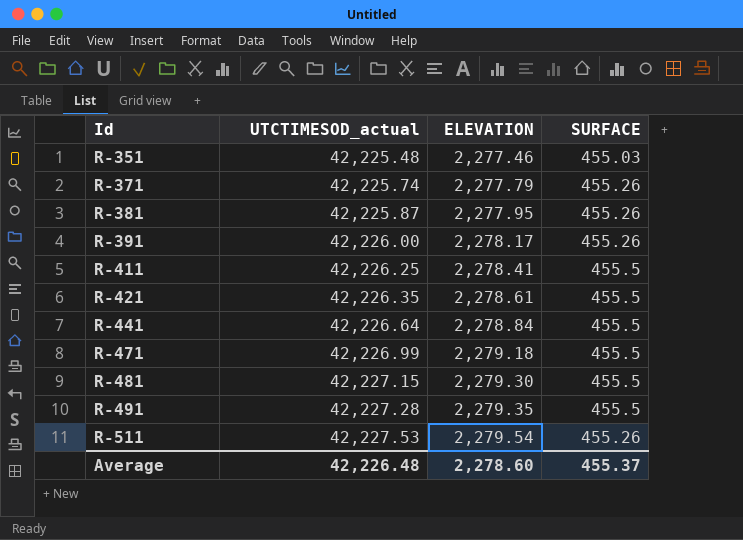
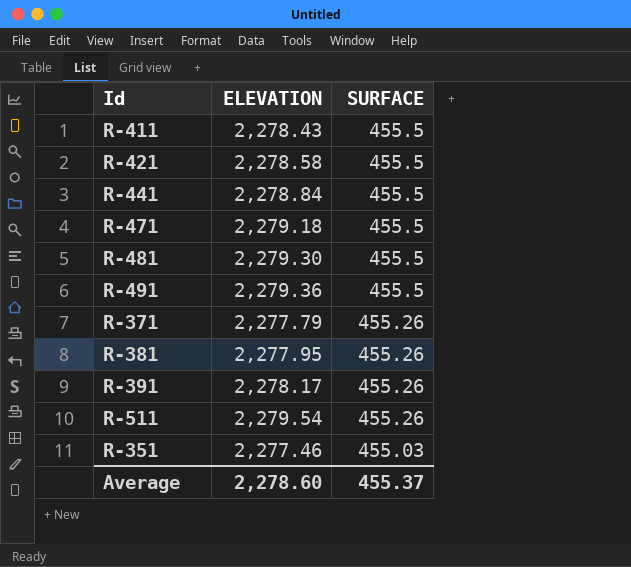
row order: Id ascending -> SURFACE descending
column UTCTIMESOD_actual | position: 2 -> none
R-411 | ELEVATION: 2,278.41 -> 2,278.43
R-421 | ELEVATION: 2,278.61 -> 2,278.58
R-491 | ELEVATION: 2,279.35 -> 2,279.36

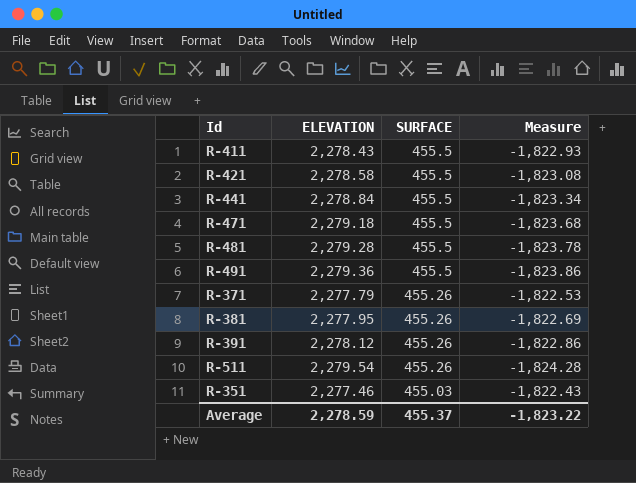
column Measure | formula: none -> [SURFACE] - [ELEVATION]
R-481 | ELEVATION: 2,279.30 -> 2,279.28
R-391 | ELEVATION: 2,278.17 -> 2,278.12
Average | ELEVATION: 2,278.60 -> 2,278.59

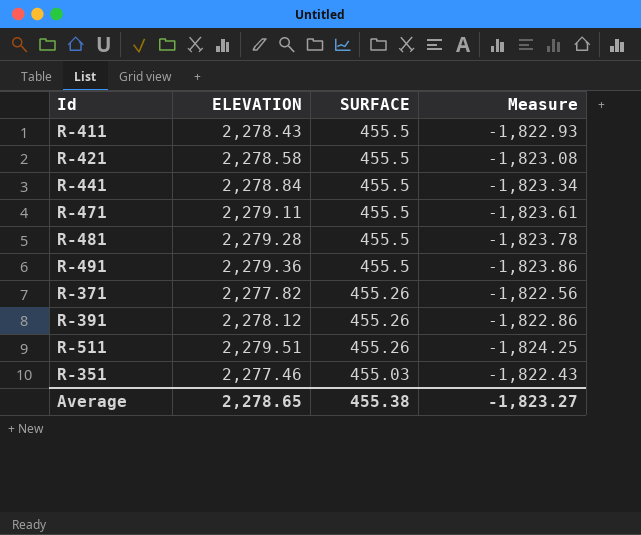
row R-381: 2,277.95 | 455.26 | -1,822.69 -> none
R-471 | ELEVATION: 2,279.18 -> 2,279.11
R-471 | Measure: -1,823.68 -> -1,823.61
R-371 | ELEVATION: 2,277.79 -> 2,277.82
R-371 | Measure: -1,822.53 -> -1,822.56
R-511 | ELEVATION: 2,279.54 -> 2,279.51
R-511 | Measure: -1,824.28 -> -1,824.25
Average | ELEVATION: 2,278.59 -> 2,278.65
Average | SURFACE: 455.37 -> 455.38
Average | Measure: -1,823.22 -> -1,823.27

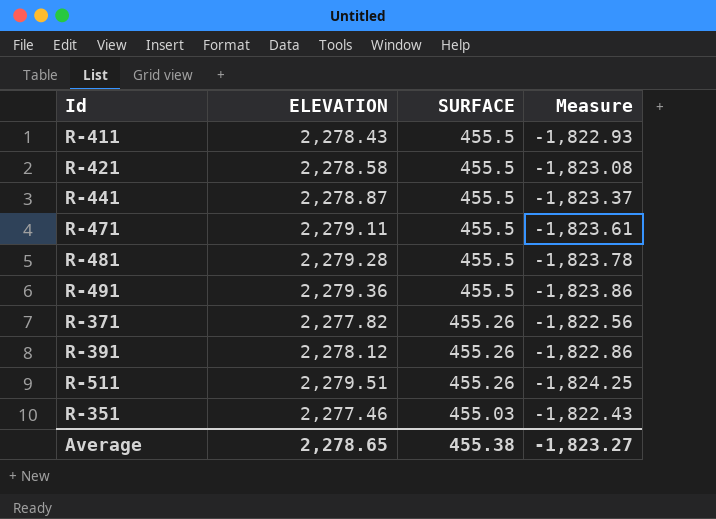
R-441 | ELEVATION: 2,278.84 -> 2,278.87
R-441 | Measure: -1,823.34 -> -1,823.37

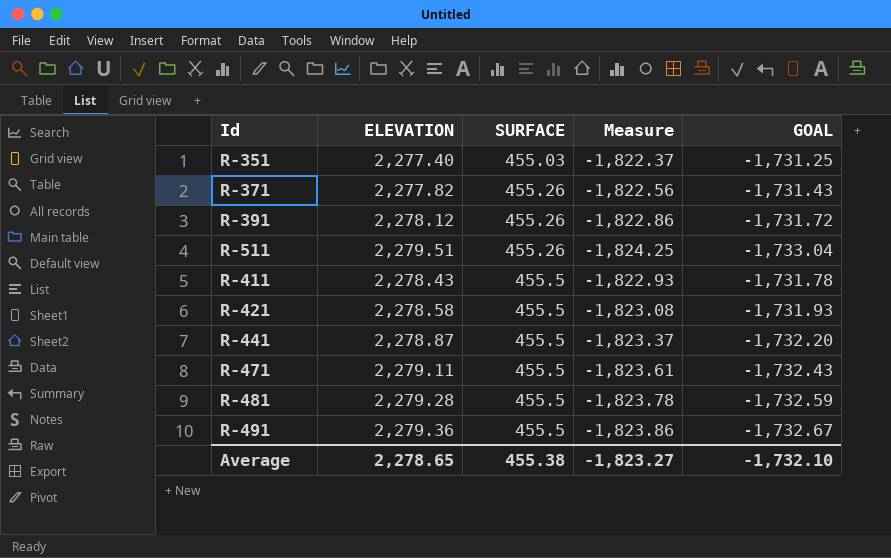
row order: SURFACE descending -> SURFACE ascending
column GOAL | formula: none -> [Measure] * 0.95
R-351 | ELEVATION: 2,277.46 -> 2,277.40
R-351 | Measure: -1,822.43 -> -1,822.37

